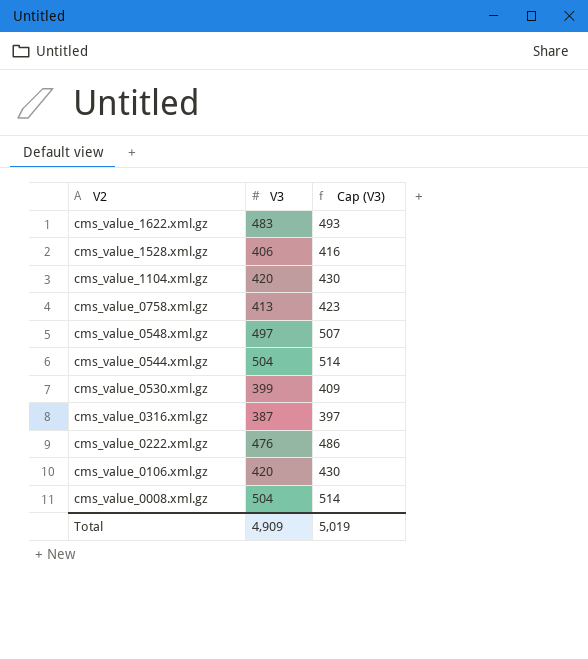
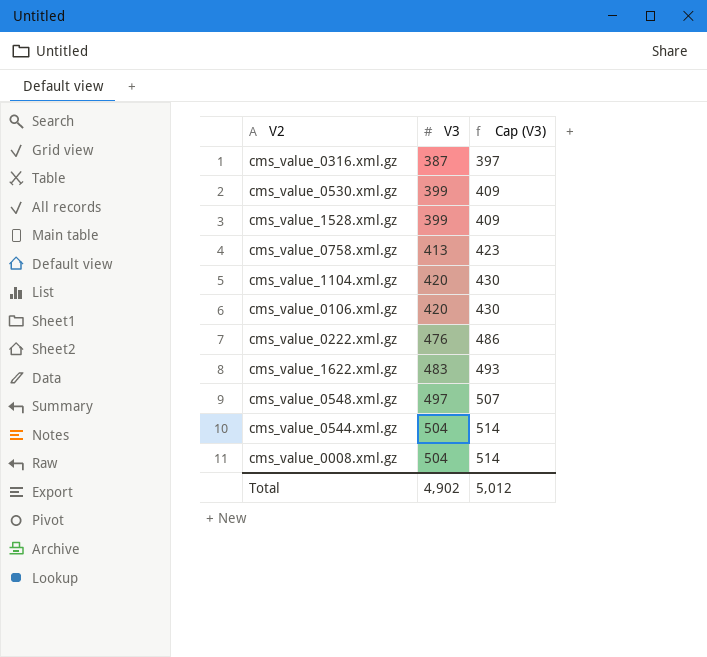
row order: V2 descending -> V3 ascending
cms_value_1528.xml.gz | V3: 406 -> 399
cms_value_1528.xml.gz | Cap (V3): 416 -> 409
Total | V3: 4,909 -> 4,902
Total | Cap (V3): 5,019 -> 5,012

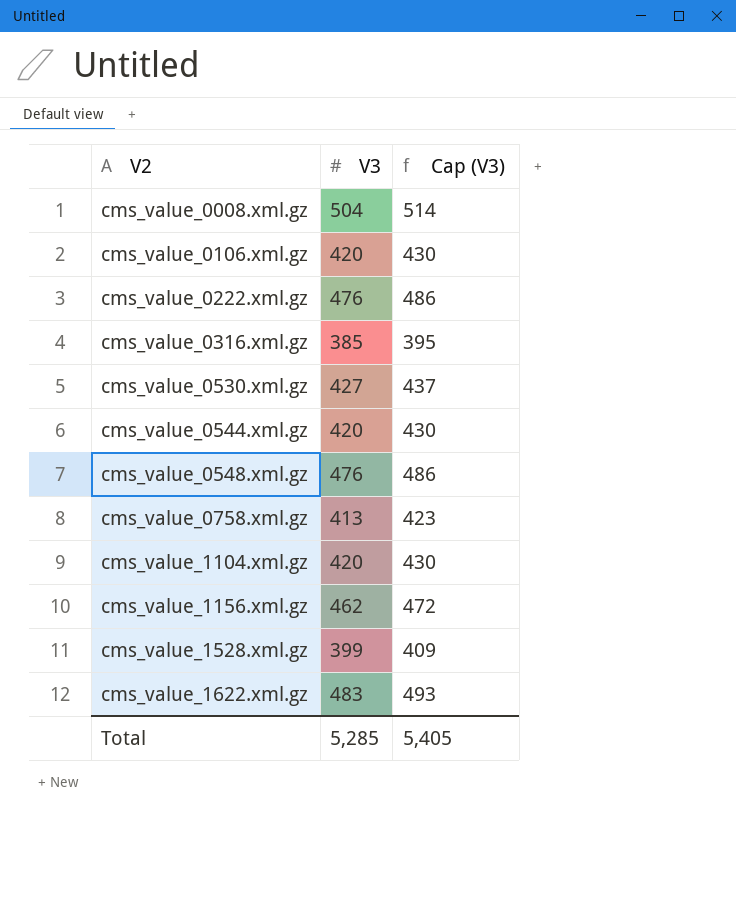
row order: V3 ascending -> V2 ascending
cms_value_0316.xml.gz | V3: 387 -> 385
cms_value_0316.xml.gz | Cap (V3): 397 -> 395
cms_value_0530.xml.gz | V3: 399 -> 427
cms_value_0530.xml.gz | Cap (V3): 409 -> 437
cms_value_0544.xml.gz | V3: 504 -> 420
cms_value_0544.xml.gz | Cap (V3): 514 -> 430
cms_value_0548.xml.gz | V3: 497 -> 476
cms_value_0548.xml.gz | Cap (V3): 507 -> 486
row cms_value_1156.xml.gz: none -> 462 | 472
Total | V3: 4,902 -> 5,285
Total | Cap (V3): 5,012 -> 5,405

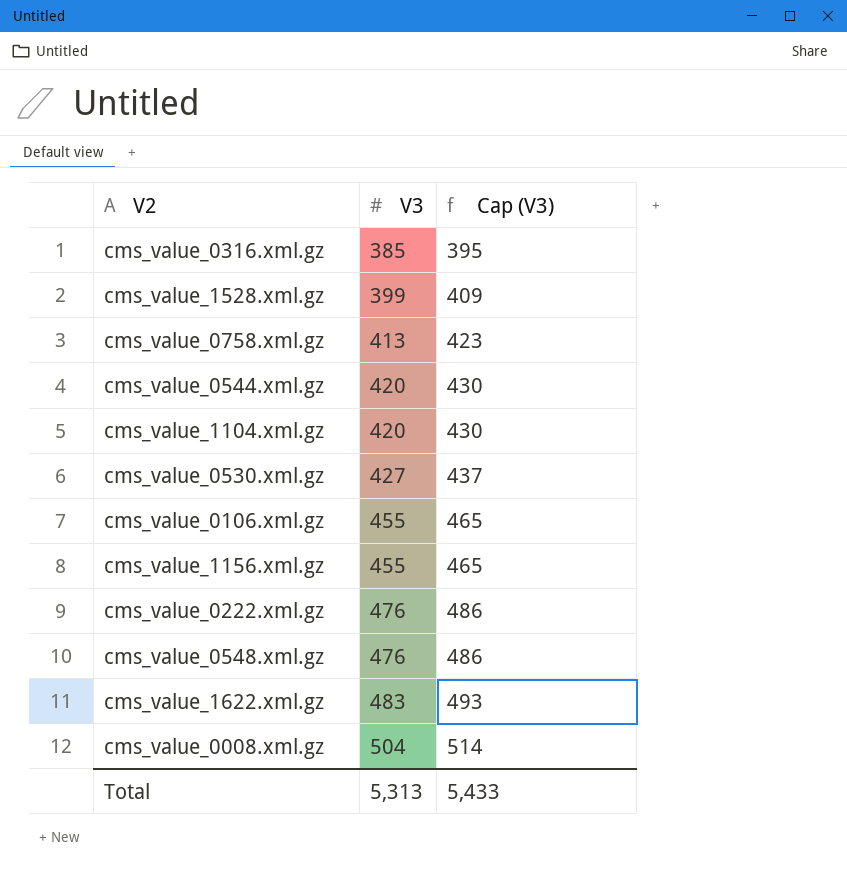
row order: V2 ascending -> V3 ascending
cms_value_0106.xml.gz | V3: 420 -> 455
cms_value_0106.xml.gz | Cap (V3): 430 -> 465
cms_value_1156.xml.gz | V3: 462 -> 455
cms_value_1156.xml.gz | Cap (V3): 472 -> 465
Total | V3: 5,285 -> 5,313
Total | Cap (V3): 5,405 -> 5,433

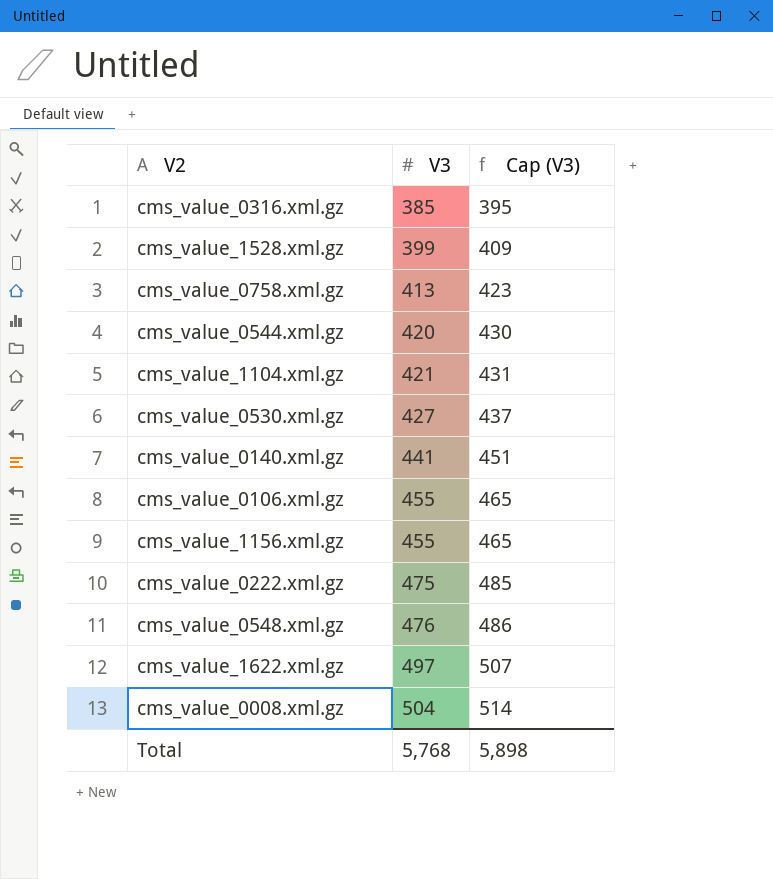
cms_value_1104.xml.gz | V3: 420 -> 421
cms_value_1104.xml.gz | Cap (V3): 430 -> 431
row cms_value_0140.xml.gz: none -> 441 | 451
cms_value_0222.xml.gz | V3: 476 -> 475
cms_value_0222.xml.gz | Cap (V3): 486 -> 485
cms_value_1622.xml.gz | V3: 483 -> 497
cms_value_1622.xml.gz | Cap (V3): 493 -> 507
Total | V3: 5,313 -> 5,768
Total | Cap (V3): 5,433 -> 5,898

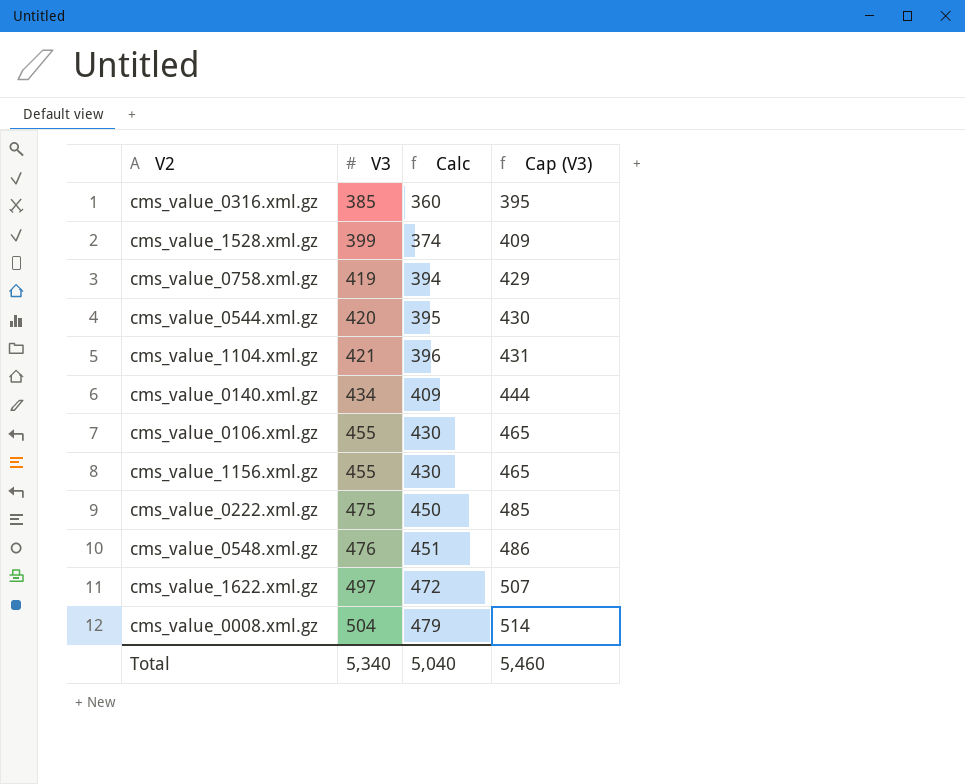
column Calc | formula: none -> [V3] - 25
row cms_value_0530.xml.gz: 427 | 437 -> none
cms_value_0758.xml.gz | V3: 413 -> 419
cms_value_0758.xml.gz | Cap (V3): 423 -> 429
cms_value_0140.xml.gz | V3: 441 -> 434
cms_value_0140.xml.gz | Cap (V3): 451 -> 444
Total | V3: 5,768 -> 5,340
Total | Cap (V3): 5,898 -> 5,460

